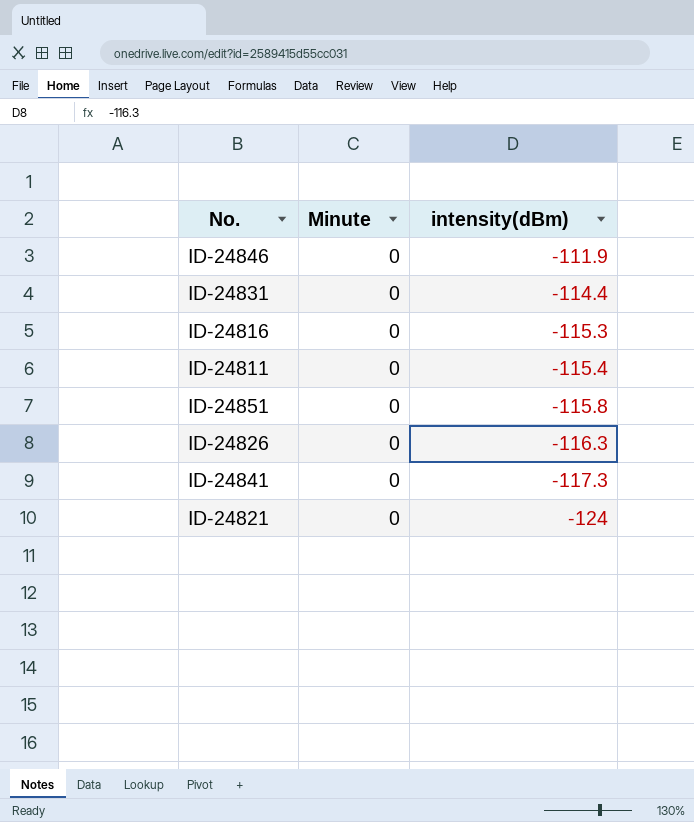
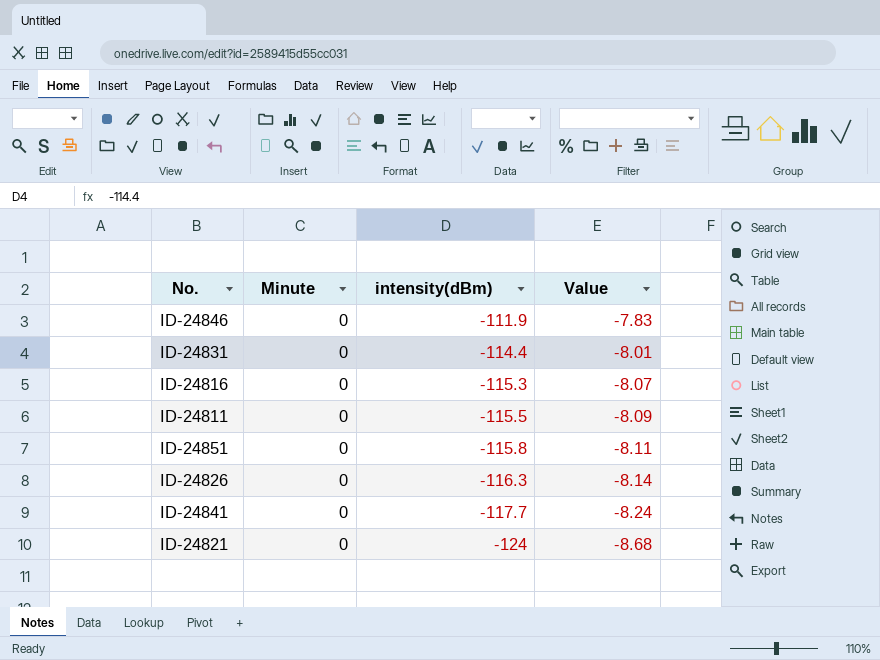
column Value | formula: none -> [intensity(dBm)] * 0.07
ID-24811 | intensity(dBm): -115.4 -> -115.5
ID-24841 | intensity(dBm): -117.3 -> -117.7

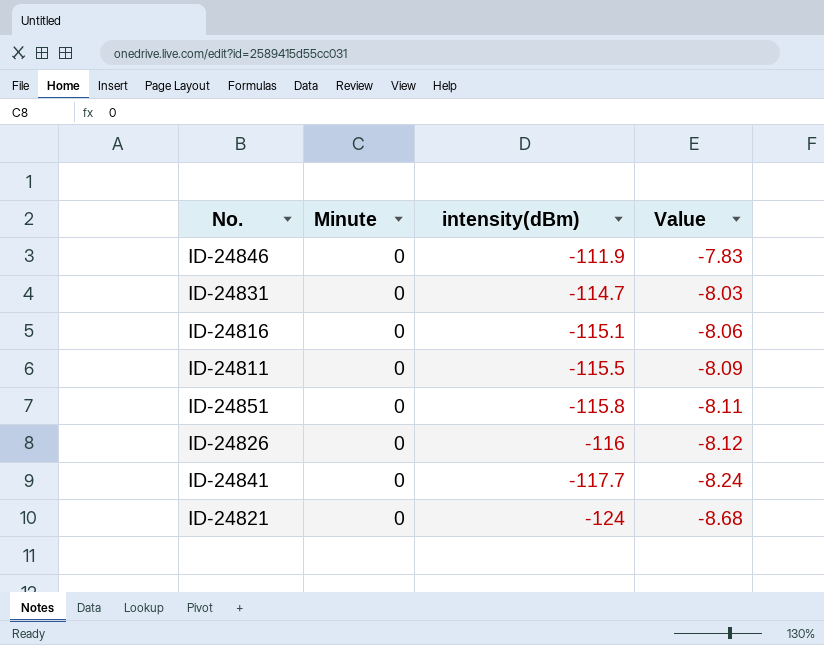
ID-24831 | intensity(dBm): -114.4 -> -114.7
ID-24831 | Value: -8.01 -> -8.03
ID-24816 | intensity(dBm): -115.3 -> -115.1
ID-24816 | Value: -8.07 -> -8.06
ID-24826 | intensity(dBm): -116.3 -> -116
ID-24826 | Value: -8.14 -> -8.12

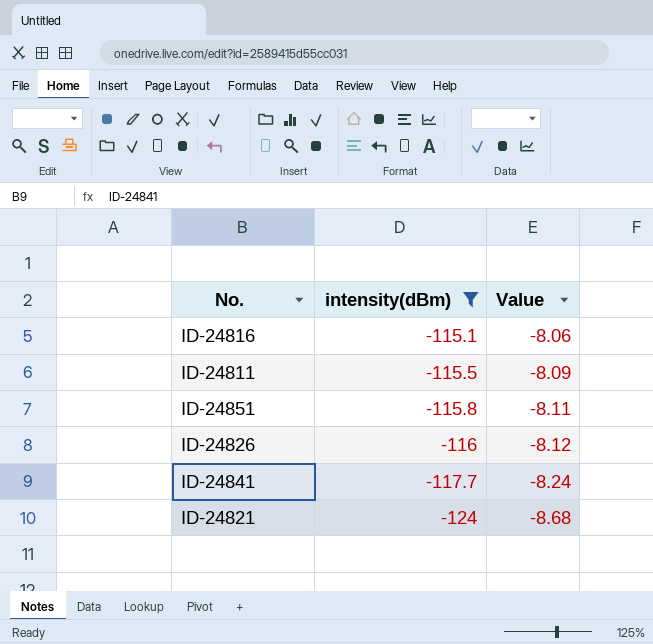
filter: none -> intensity(dBm) <= -115.1
column Minute | position: 2 -> none

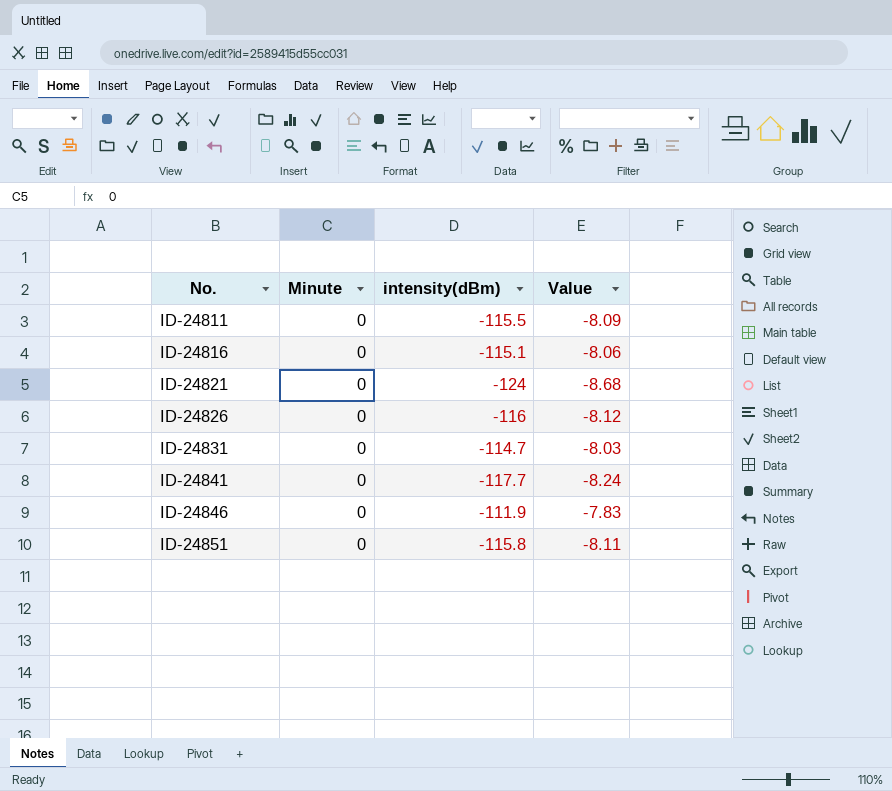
filter: intensity(dBm) <= -115.1 -> none
row order: intensity(dBm) descending -> No. ascending
column Minute | position: none -> 2

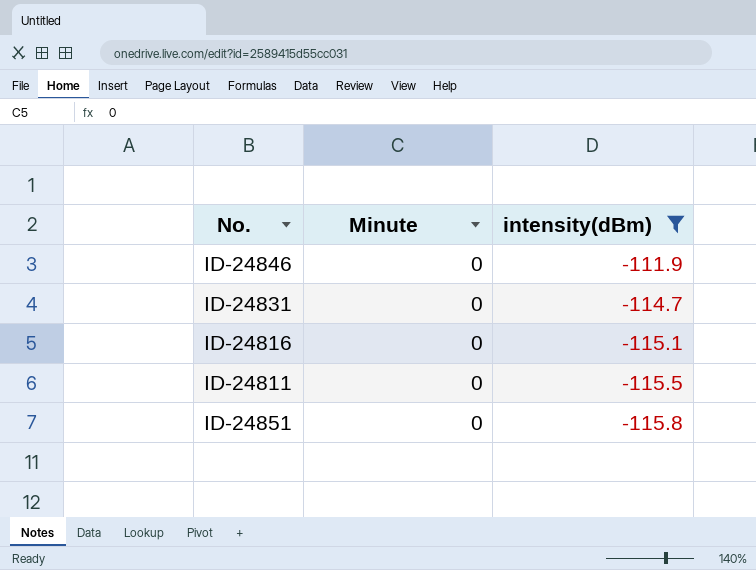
filter: none -> intensity(dBm) >= -115.8
row order: No. ascending -> intensity(dBm) descending
column Value | formula: [intensity(dBm)] * 0.07 -> none

